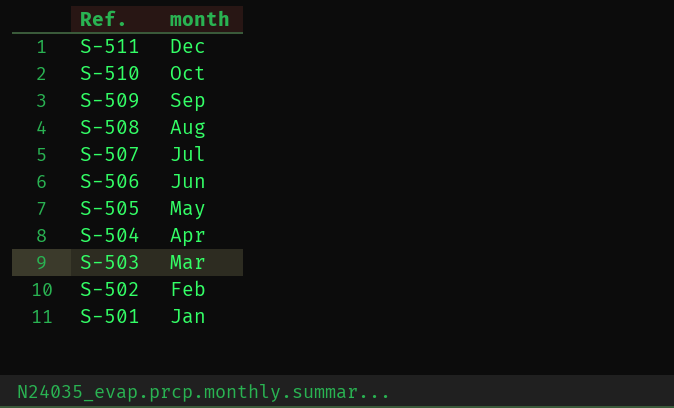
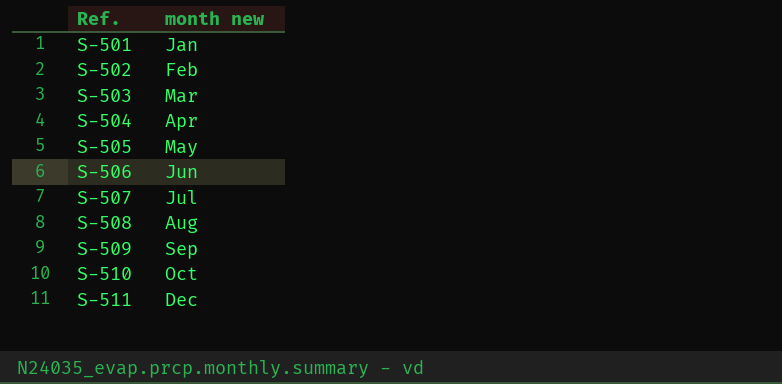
row order: Ref. descending -> Ref. ascending
column name: month -> month new

